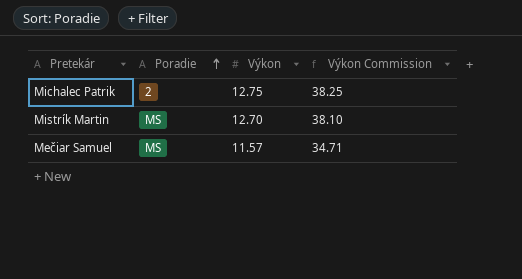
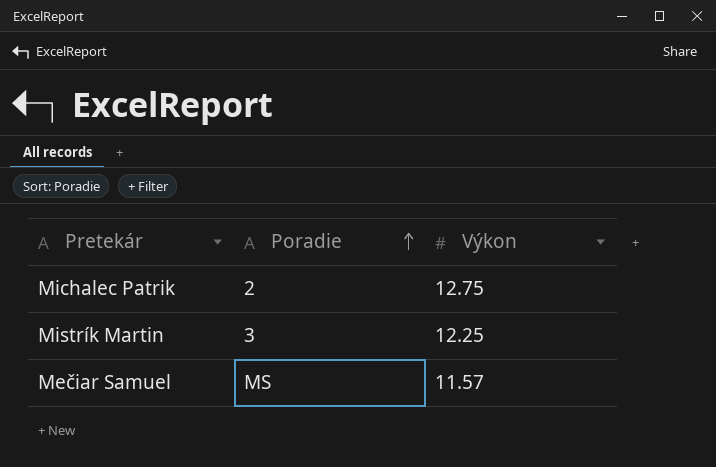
column Výkon Commission | formula: [Výkon] * 3 -> none
Mistrík Martin | Poradie: MS -> 3
Mistrík Martin | Výkon: 12.70 -> 12.25

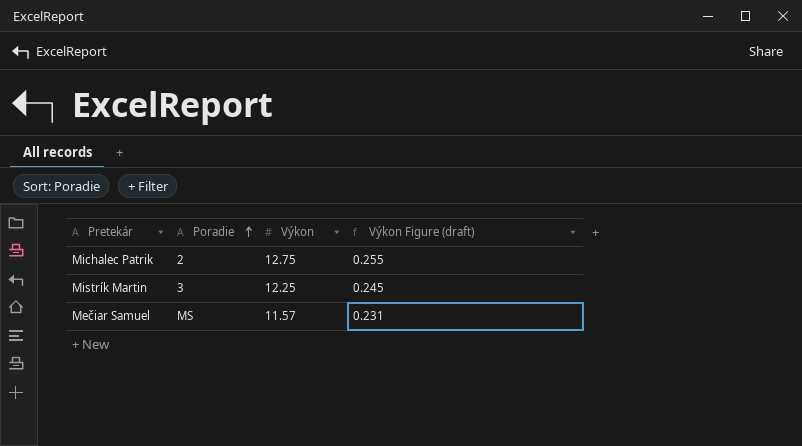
column Výkon Figure (draft) | formula: none -> [Výkon] * 0.02

